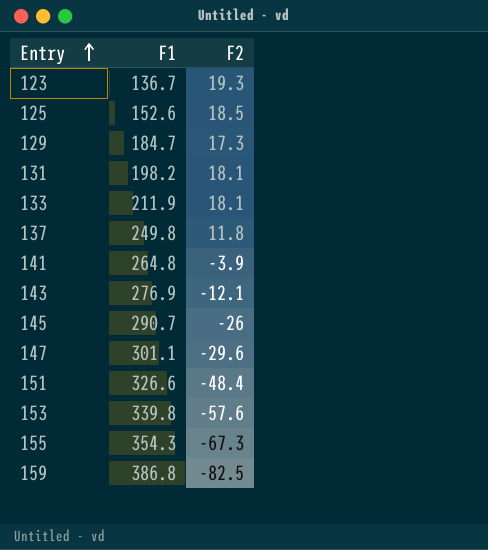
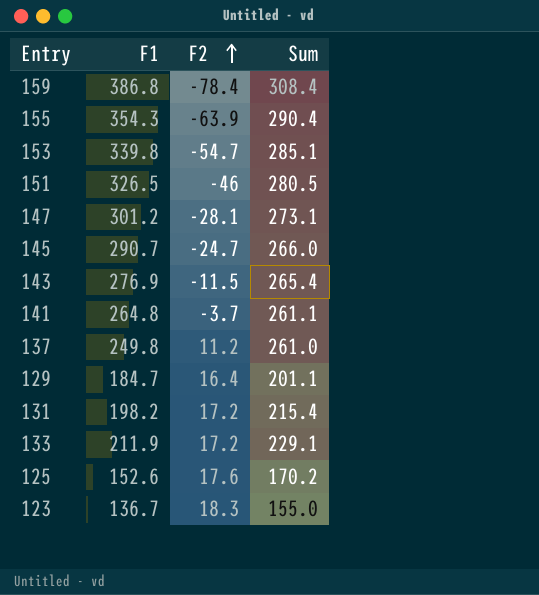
row order: Entry ascending -> F2 ascending
column Sum | formula: none -> [F1] + [F2]
159 | F2: -82.5 -> -78.4
155 | F2: -67.3 -> -63.9
153 | F2: -57.6 -> -54.7
151 | F1: 326.6 -> 326.5
151 | F2: -48.4 -> -46
147 | F1: 301.1 -> 301.2
147 | F2: -29.6 -> -28.1
145 | F2: -26 -> -24.7
143 | F2: -12.1 -> -11.5
141 | F2: -3.9 -> -3.7
137 | F2: 11.8 -> 11.2
129 | F2: 17.3 -> 16.4
131 | F2: 18.1 -> 17.2
133 | F2: 18.1 -> 17.2
125 | F2: 18.5 -> 17.6
123 | F2: 19.3 -> 18.3

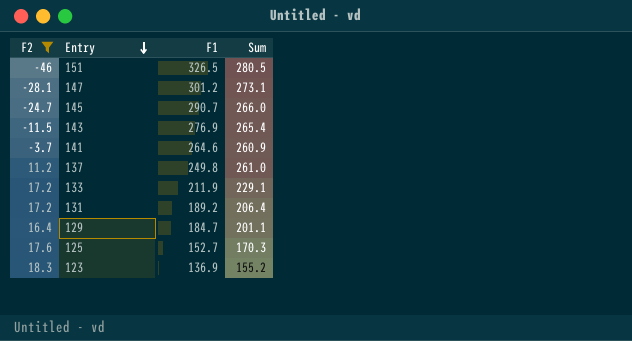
filter: none -> F2 >= -46
row order: F2 ascending -> Entry descending
column F2 | position: 3 -> 1
141 | F1: 264.8 -> 264.6
141 | Sum: 261.1 -> 260.9
131 | F1: 198.2 -> 189.2
131 | Sum: 215.4 -> 206.4
125 | F1: 152.6 -> 152.7
125 | Sum: 170.2 -> 170.3
123 | F1: 136.7 -> 136.9
123 | Sum: 155.0 -> 155.2

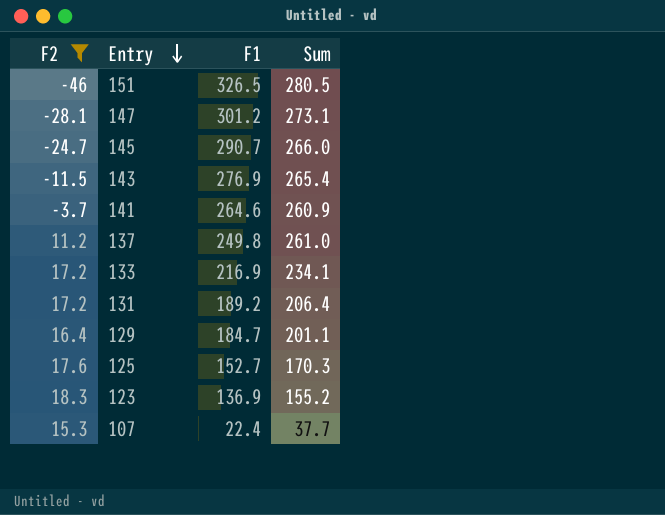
133 | F1: 211.9 -> 216.9
133 | Sum: 229.1 -> 234.1
row 107: none -> 15.3 | 22.4 | 37.7

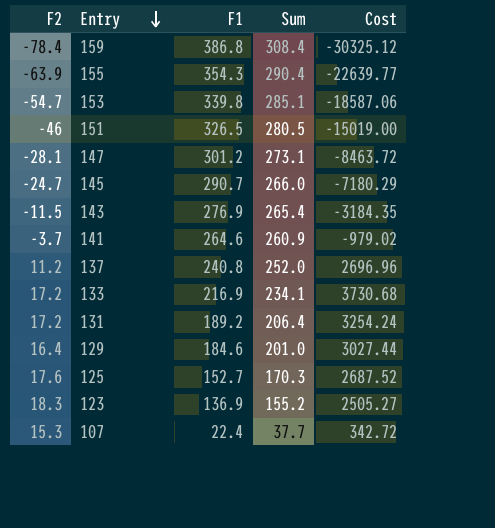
filter: F2 >= -46 -> none
column Cost | formula: none -> [F2] * [F1]
137 | F1: 249.8 -> 240.8
137 | Sum: 261.0 -> 252.0
129 | F1: 184.7 -> 184.6
129 | Sum: 201.1 -> 201.0

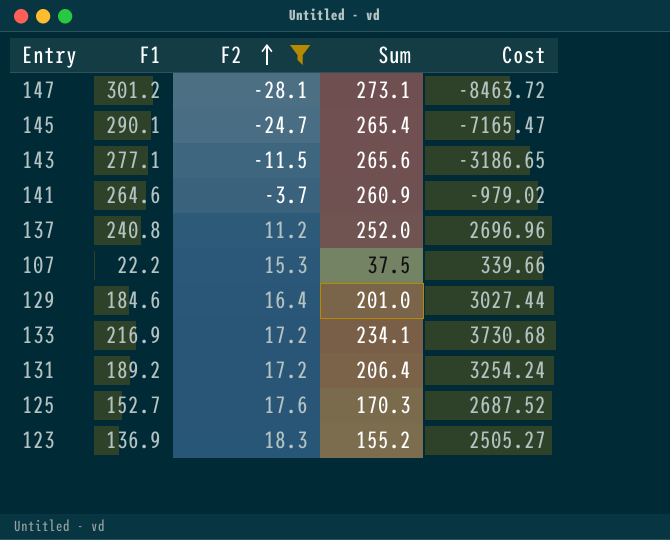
filter: none -> F2 >= -28.1
row order: Entry descending -> F2 ascending
column F2 | position: 1 -> 3
145 | F1: 290.7 -> 290.1
145 | Sum: 266.0 -> 265.4
145 | Cost: -7180.29 -> -7165.47
143 | F1: 276.9 -> 277.1
143 | Sum: 265.4 -> 265.6
143 | Cost: -3184.35 -> -3186.65
107 | F1: 22.4 -> 22.2
107 | Sum: 37.7 -> 37.5
107 | Cost: 342.72 -> 339.66

